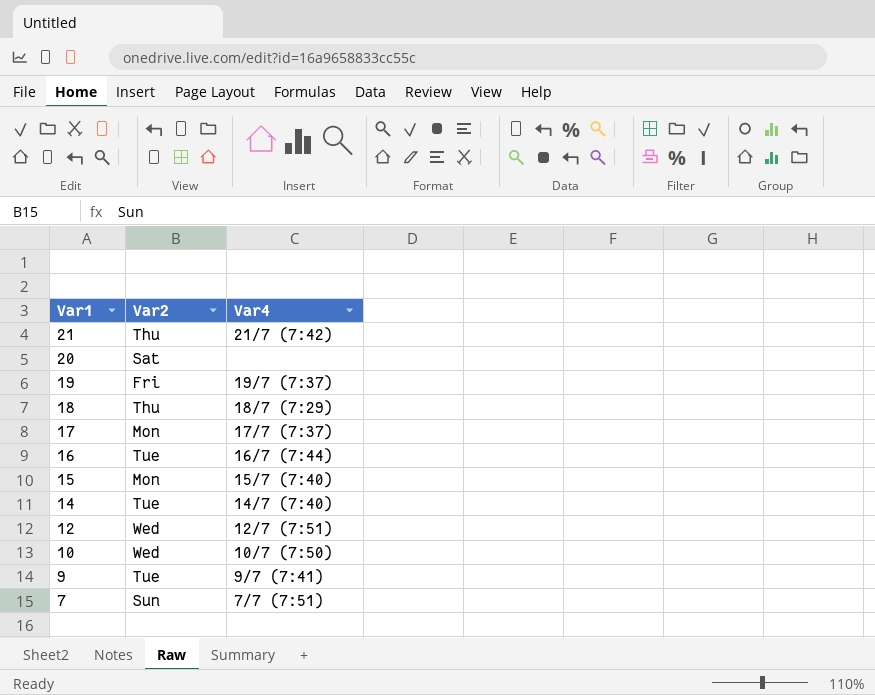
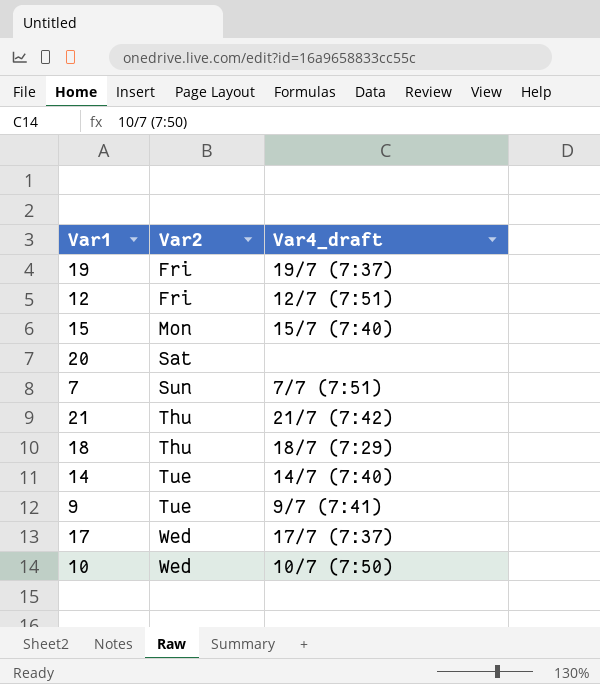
row order: Var1 descending -> Var2 ascending
column name: Var4 -> Var4_draft
row 16: Tue | 16/7 (7:44) -> none
12 | Var2: Wed -> Fri
17 | Var2: Mon -> Wed

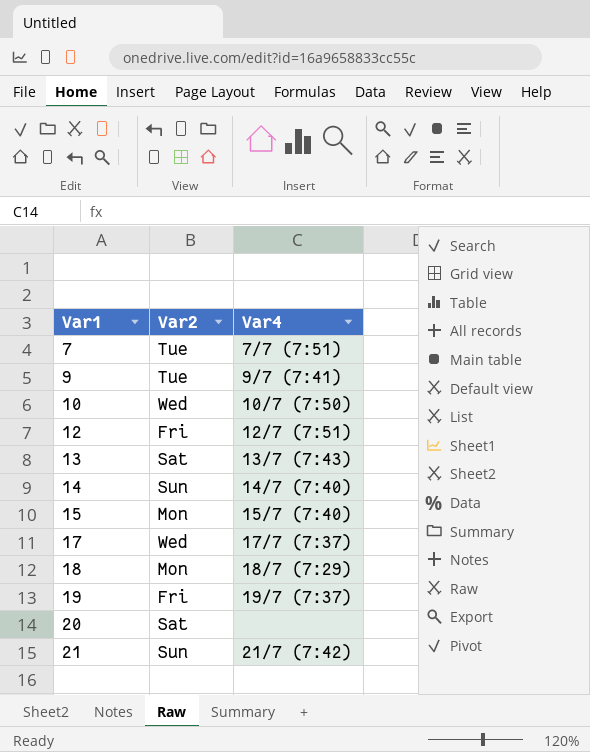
row order: Var2 ascending -> Var1 ascending
column name: Var4_draft -> Var4
7 | Var2: Sun -> Tue
row 13: none -> Sat | 13/7 (7:43)
14 | Var2: Tue -> Sun
18 | Var2: Thu -> Mon
21 | Var2: Thu -> Sun

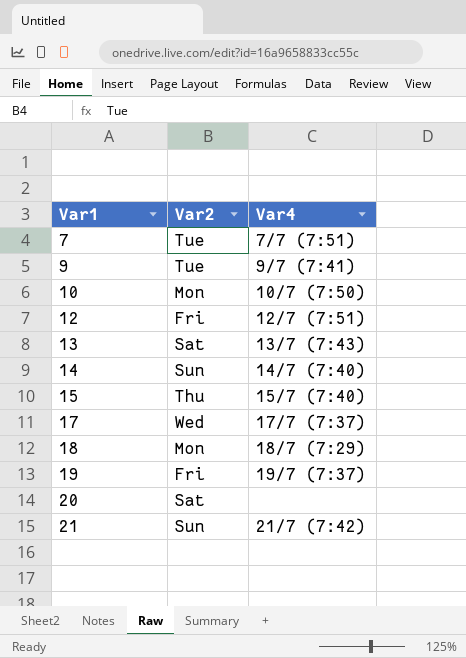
10 | Var2: Wed -> Mon
15 | Var2: Mon -> Thu

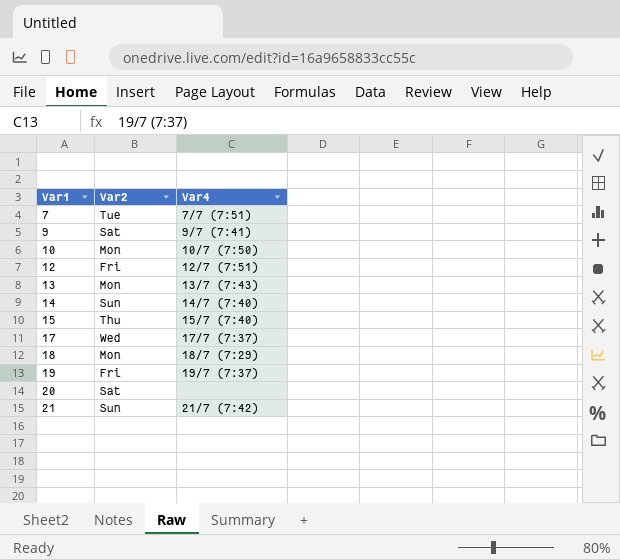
9 | Var2: Tue -> Sat
13 | Var2: Sat -> Mon

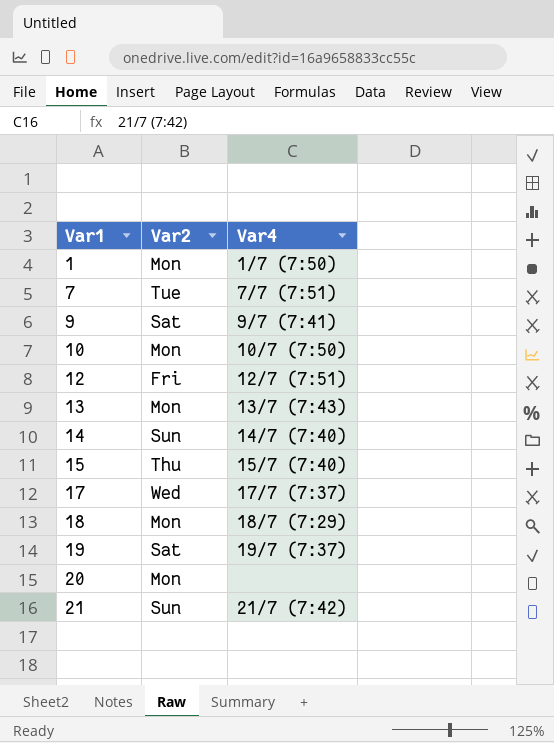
row 1: none -> Mon | 1/7 (7:50)
19 | Var2: Fri -> Sat
20 | Var2: Sat -> Mon

